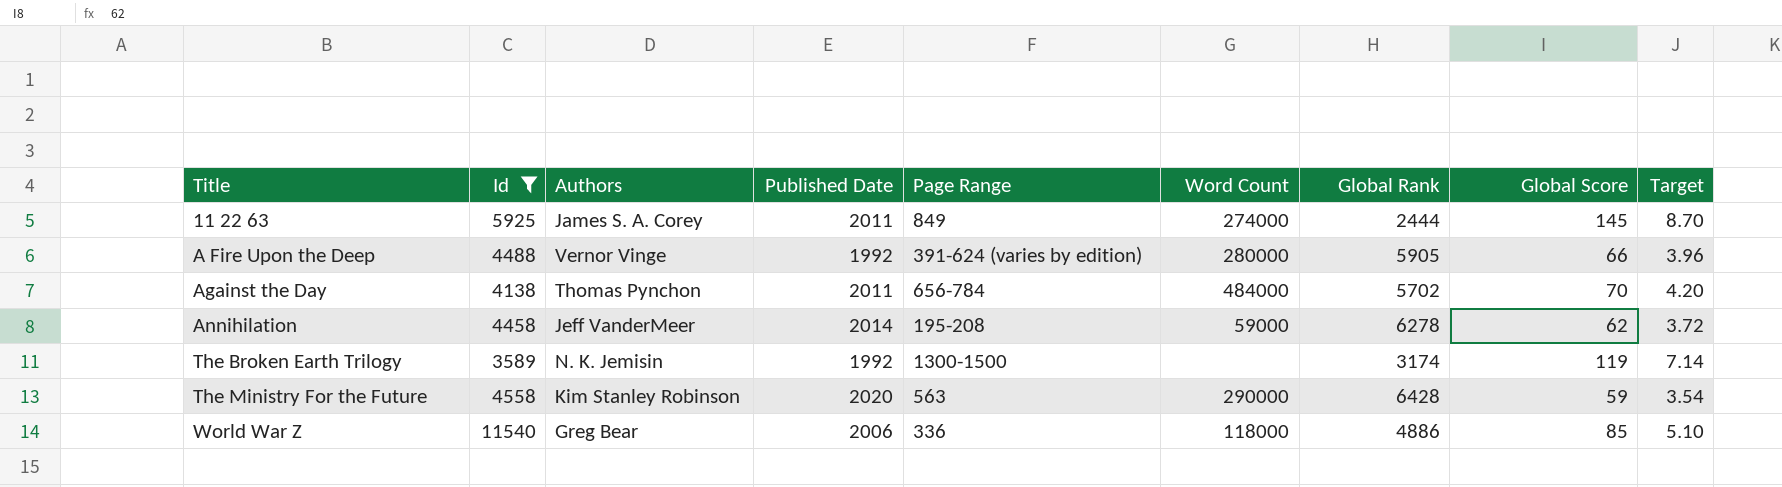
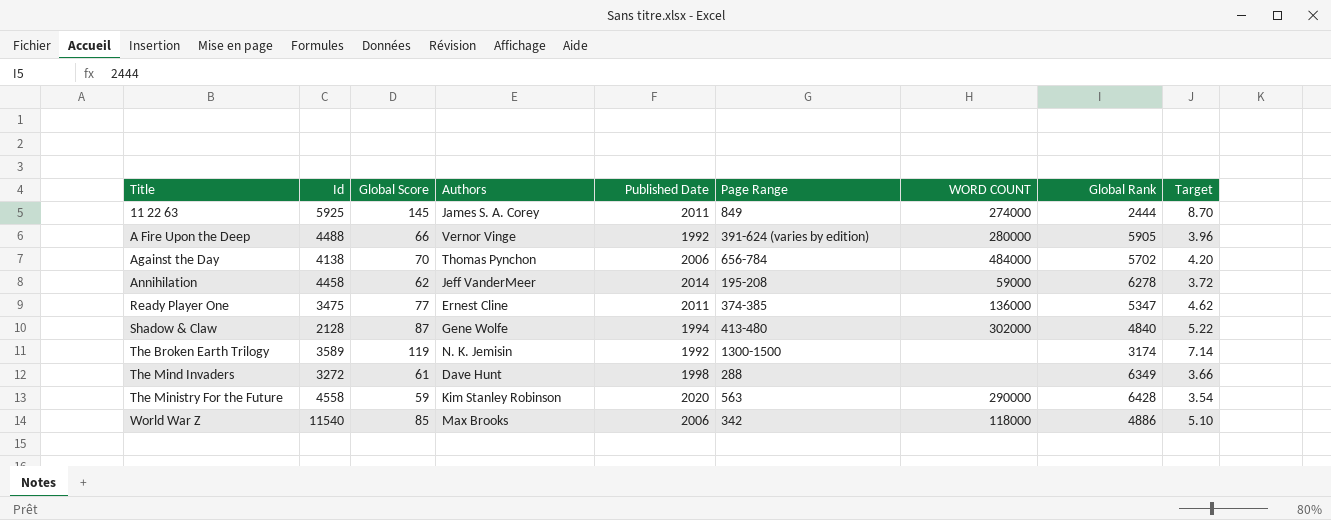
filter: Id >= 3589 -> none
column Global Score | position: 8 -> 3
column name: Word Count -> WORD COUNT
Against the Day | Published Date: 2011 -> 2006
World War Z | Authors: Greg Bear -> Max Brooks
World War Z | Page Range: 336 -> 342

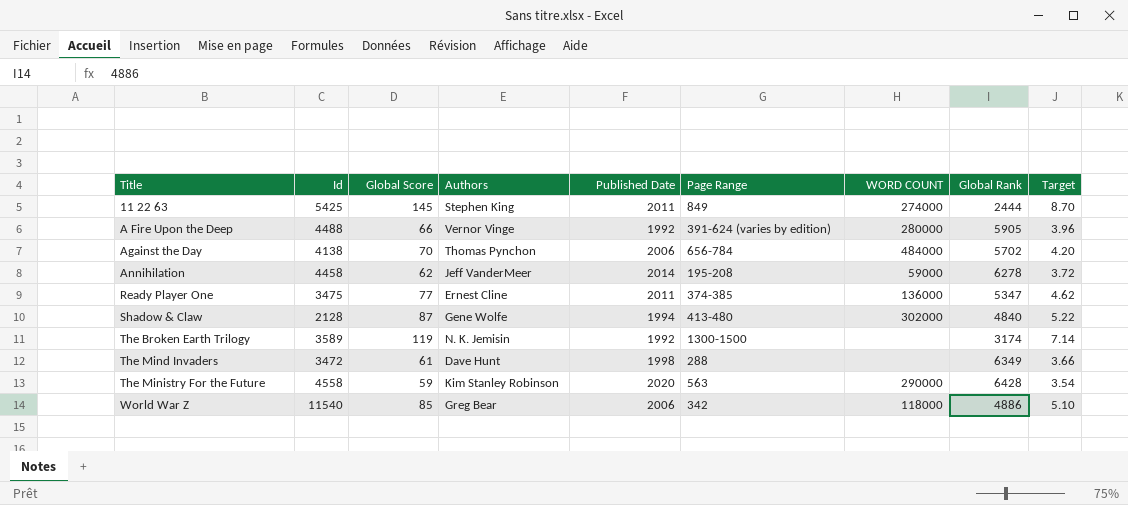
11 22 63 | Id: 5925 -> 5425
11 22 63 | Authors: James S. A. Corey -> Stephen King
The Mind Invaders | Id: 3272 -> 3472
World War Z | Authors: Max Brooks -> Greg Bear

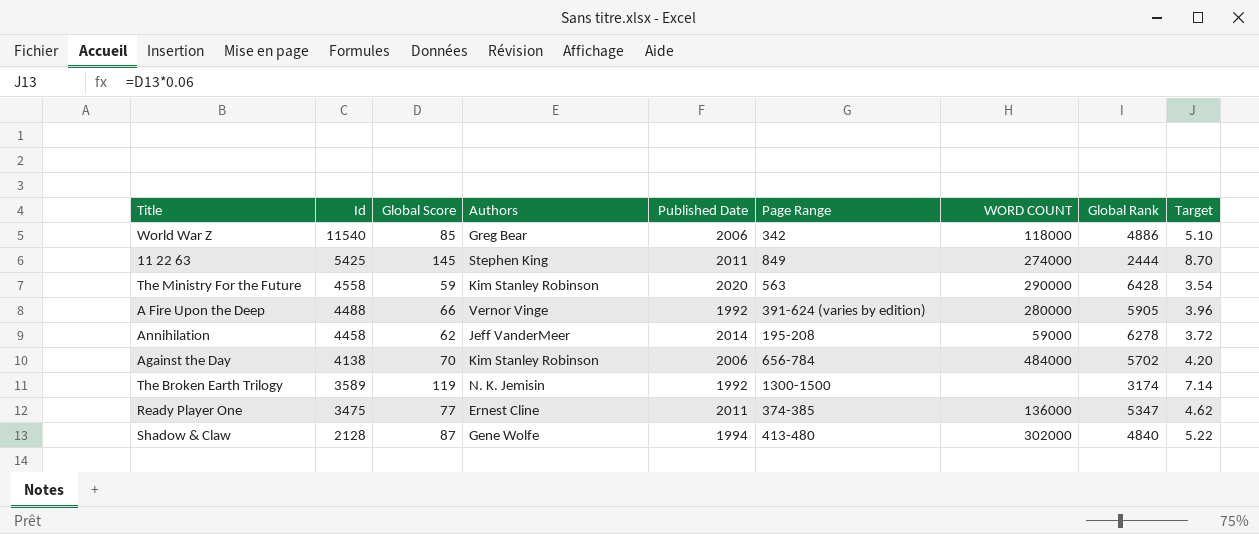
row order: Title ascending -> Id descending
row The Mind Invaders: 3472 | 61 | Dave Hunt | 1998 | 288 | none | 6349 | 3.66 -> none
Against the Day | Authors: Thomas Pynchon -> Kim Stanley Robinson

